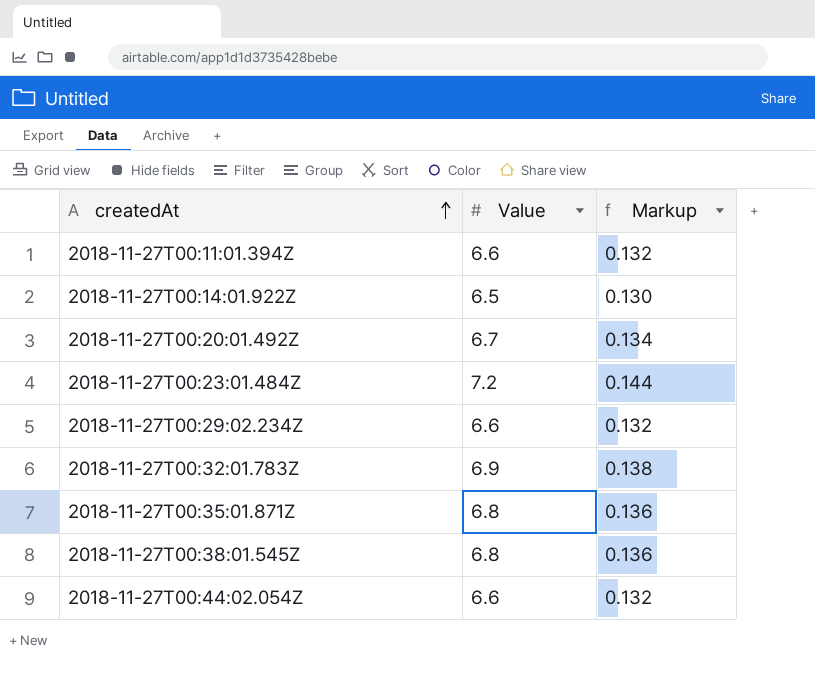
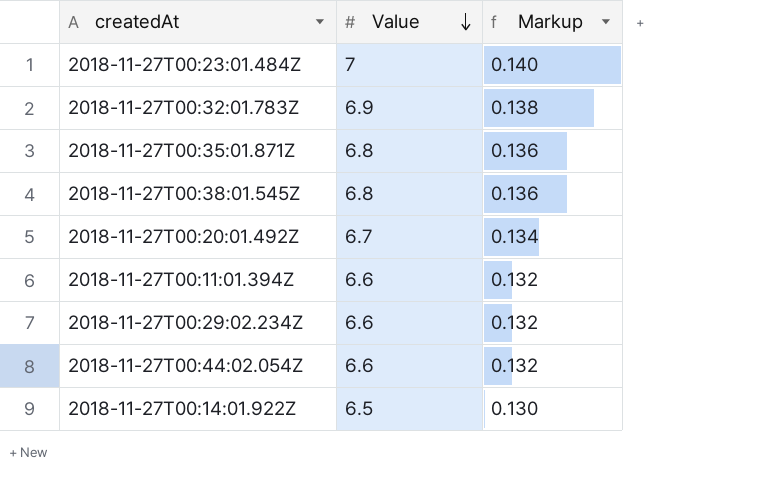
row order: createdAt ascending -> Value descending
2018-11-27T00:23:01.484Z | Value: 7.2 -> 7
2018-11-27T00:23:01.484Z | Markup: 0.144 -> 0.140

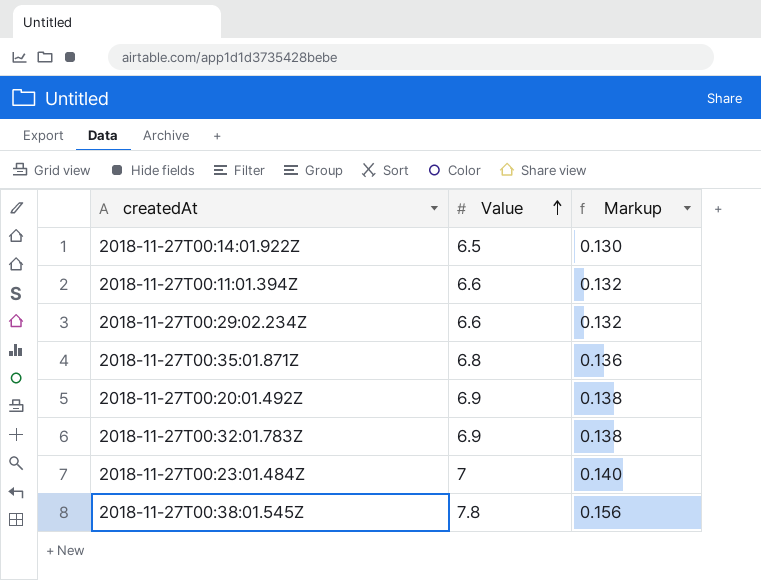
row order: Value descending -> Value ascending
row 2018-11-27T00:44:02.054Z: 6.6 | 0.132 -> none
2018-11-27T00:20:01.492Z | Value: 6.7 -> 6.9
2018-11-27T00:20:01.492Z | Markup: 0.134 -> 0.138
2018-11-27T00:38:01.545Z | Value: 6.8 -> 7.8
2018-11-27T00:38:01.545Z | Markup: 0.136 -> 0.156

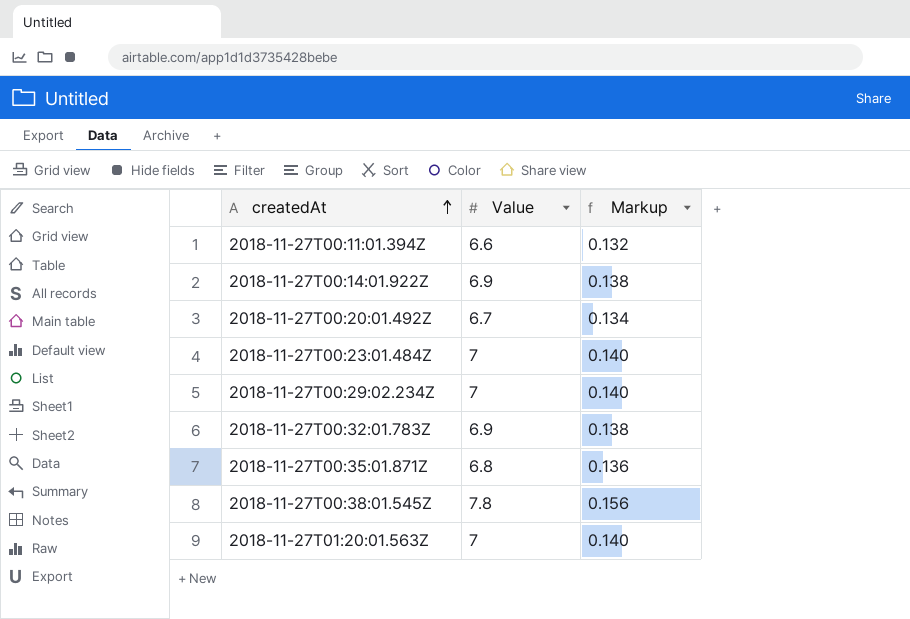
row order: Value ascending -> createdAt ascending
2018-11-27T00:14:01.922Z | Value: 6.5 -> 6.9
2018-11-27T00:14:01.922Z | Markup: 0.130 -> 0.138
2018-11-27T00:20:01.492Z | Value: 6.9 -> 6.7
2018-11-27T00:20:01.492Z | Markup: 0.138 -> 0.134
2018-11-27T00:29:02.234Z | Value: 6.6 -> 7
2018-11-27T00:29:02.234Z | Markup: 0.132 -> 0.140
row 2018-11-27T01:20:01.563Z: none -> 7 | 0.140

